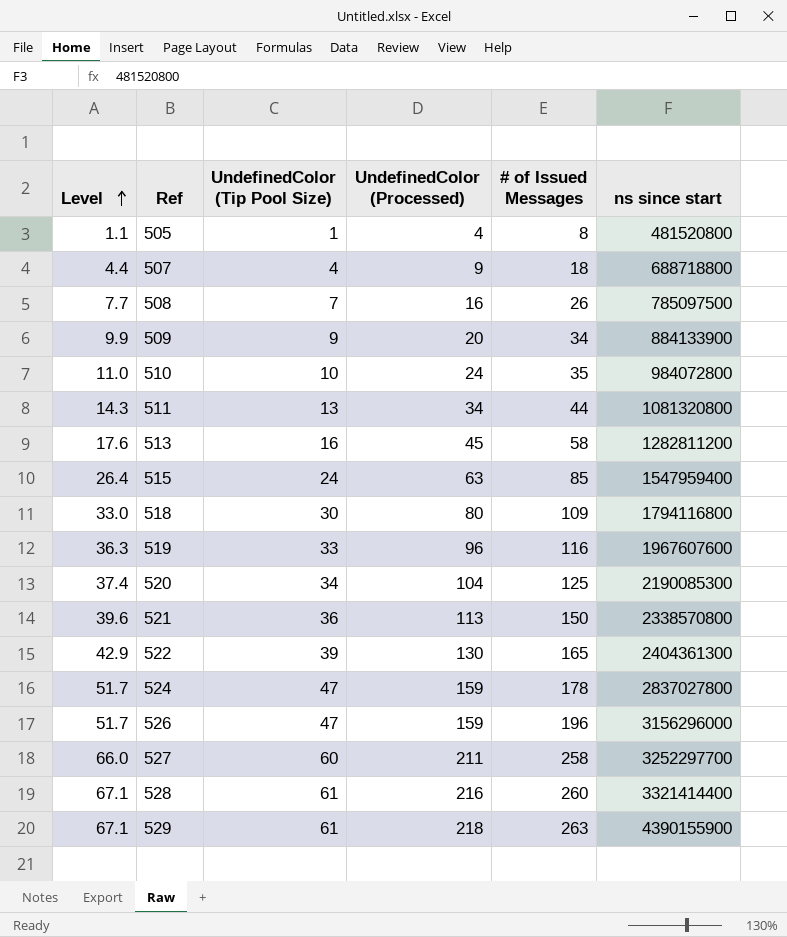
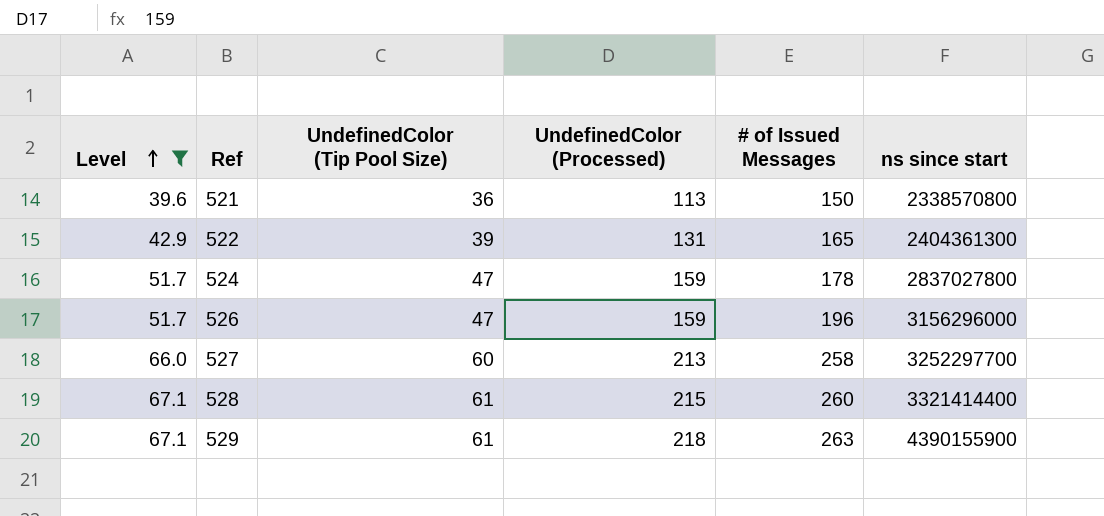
filter: none -> Level >= 39.6
522 | UndefinedColor (Processed): 130 -> 131
527 | UndefinedColor (Processed): 211 -> 213
528 | UndefinedColor (Processed): 216 -> 215

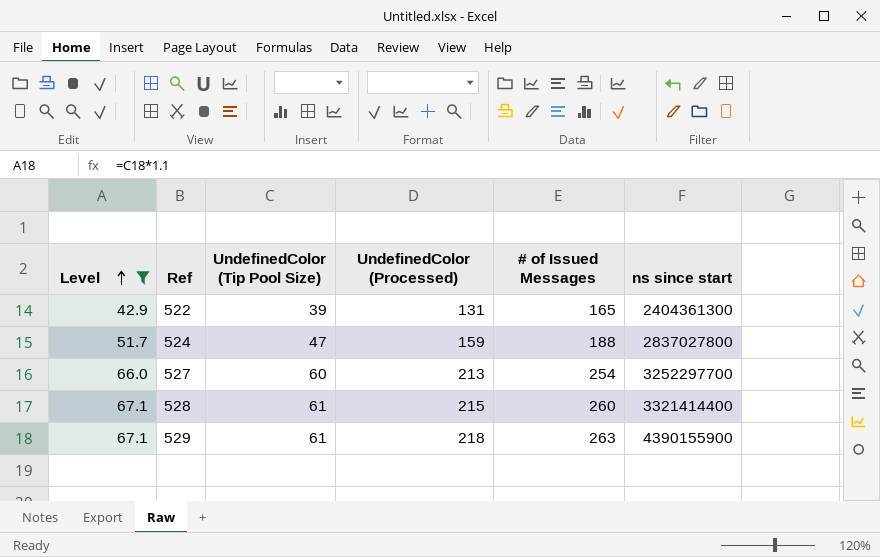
row 521: 39.6 | 36 | 113 | 150 | 2338570800 -> none
row 526: 51.7 | 47 | 159 | 196 | 3156296000 -> none
524 | # of Issued Messages: 178 -> 188
527 | # of Issued Messages: 258 -> 254

